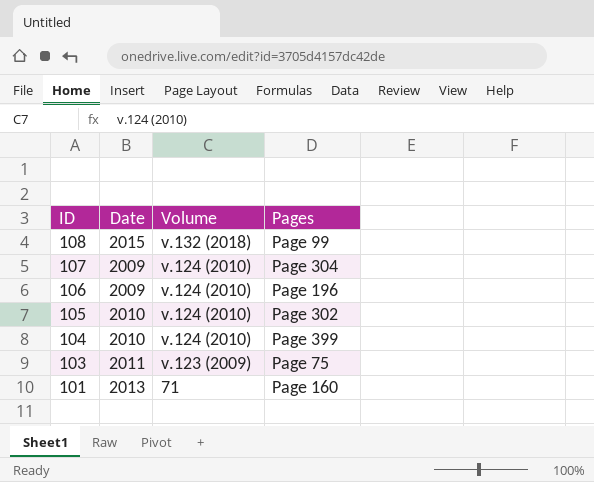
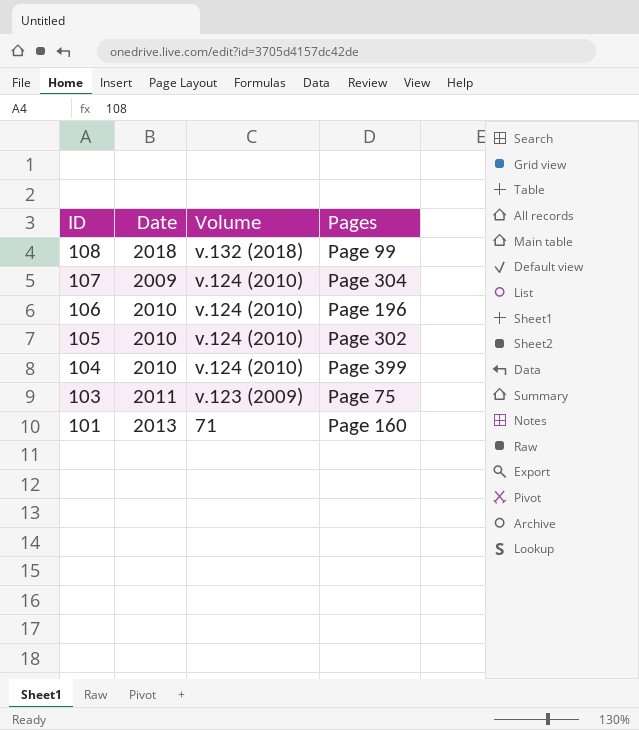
108 | Date: 2015 -> 2018
106 | Date: 2009 -> 2010

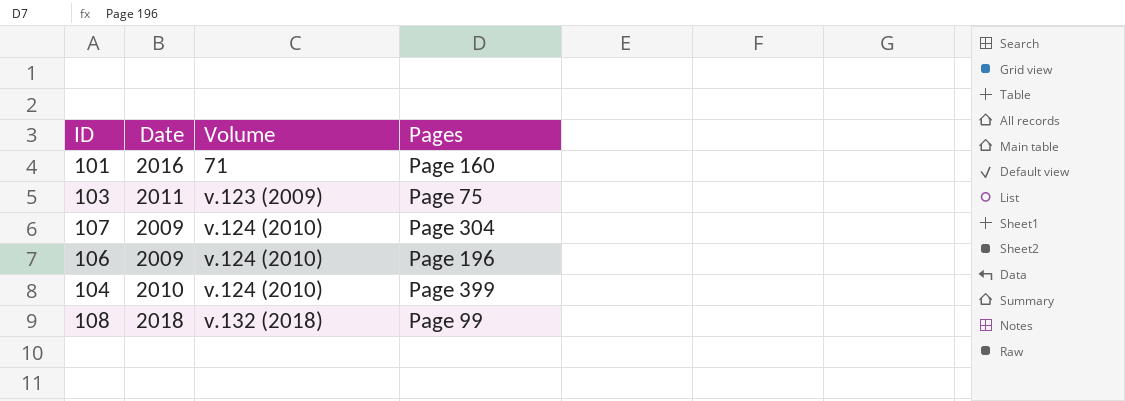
row order: ID descending -> Volume ascending
row 105: 2010 | v.124 (2010) | Page 302 -> none
101 | Date: 2013 -> 2016
106 | Date: 2010 -> 2009

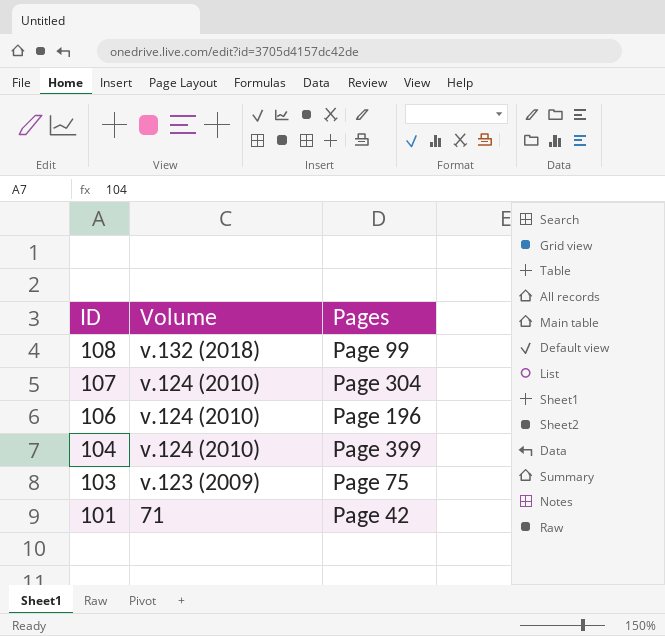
row order: Volume ascending -> ID descending
column Date | position: 2 -> none
101 | Pages: Page 160 -> Page 42

